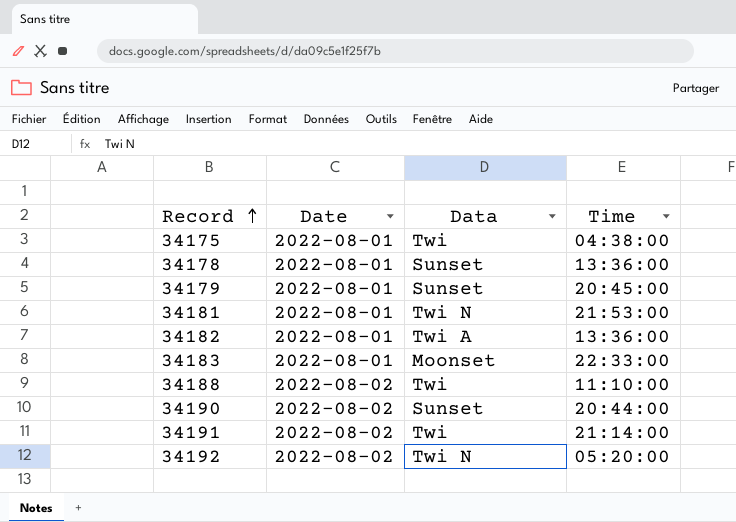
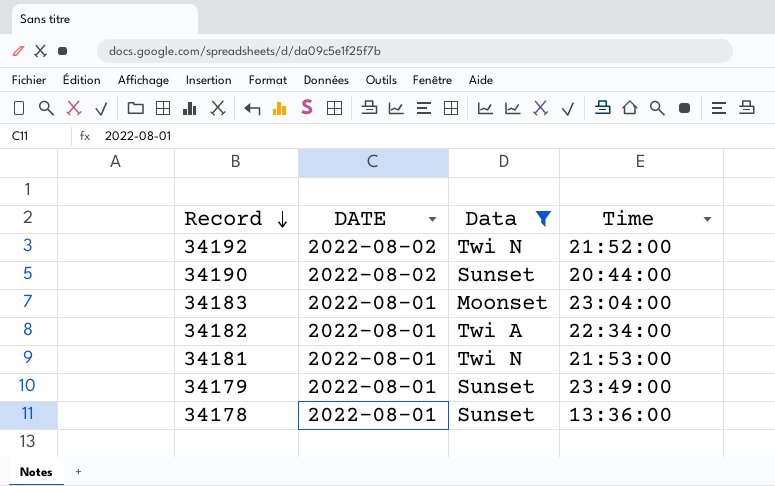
filter: none -> Data != Twi
row order: Record ascending -> Record descending
column name: Date -> DATE
34192 | Time: 05:20:00 -> 21:52:00
34183 | Time: 22:33:00 -> 23:04:00
34182 | Time: 13:36:00 -> 22:34:00
34179 | Time: 20:45:00 -> 23:49:00

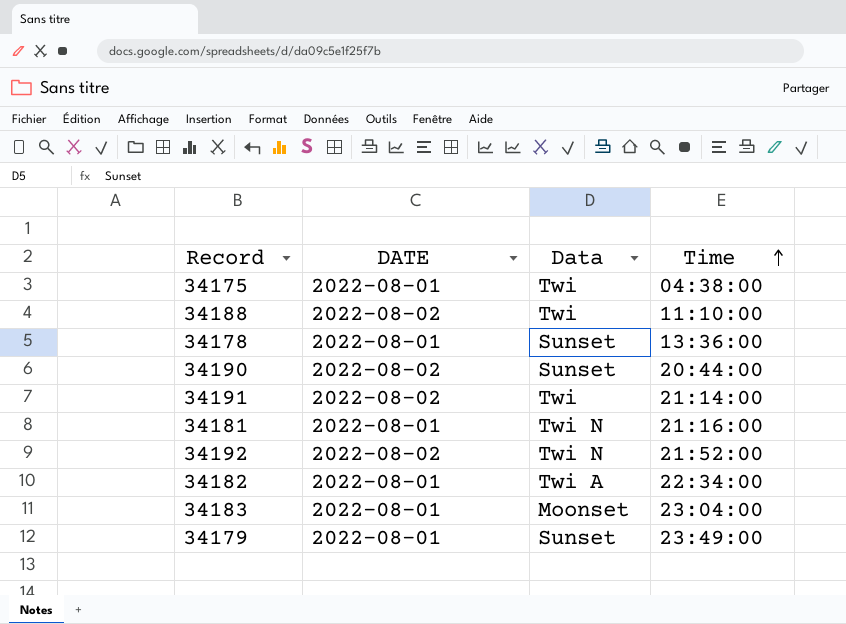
filter: Data != Twi -> none
row order: Record descending -> Time ascending
34181 | Time: 21:53:00 -> 21:16:00

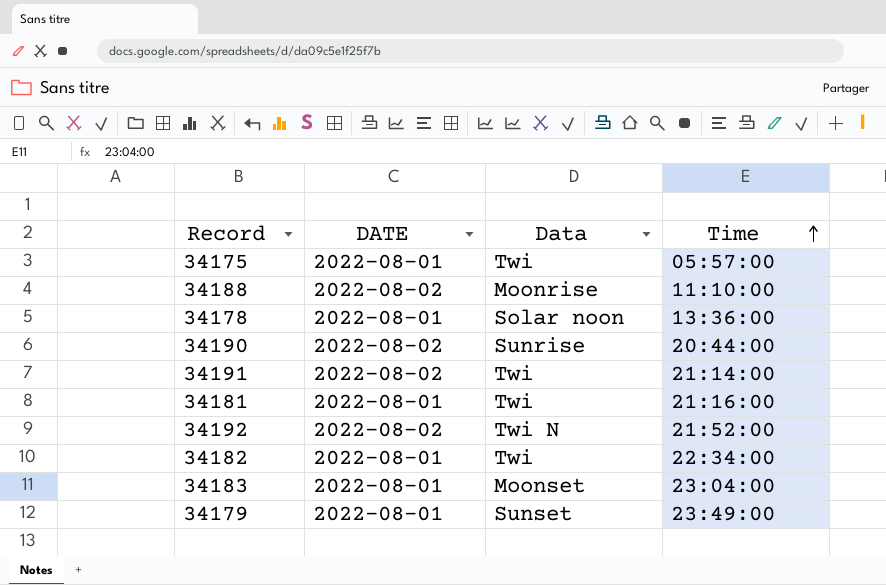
34175 | Time: 04:38:00 -> 05:57:00
34188 | Data: Twi -> Moonrise
34178 | Data: Sunset -> Solar noon
34190 | Data: Sunset -> Sunrise
34181 | Data: Twi N -> Twi
34182 | Data: Twi A -> Twi

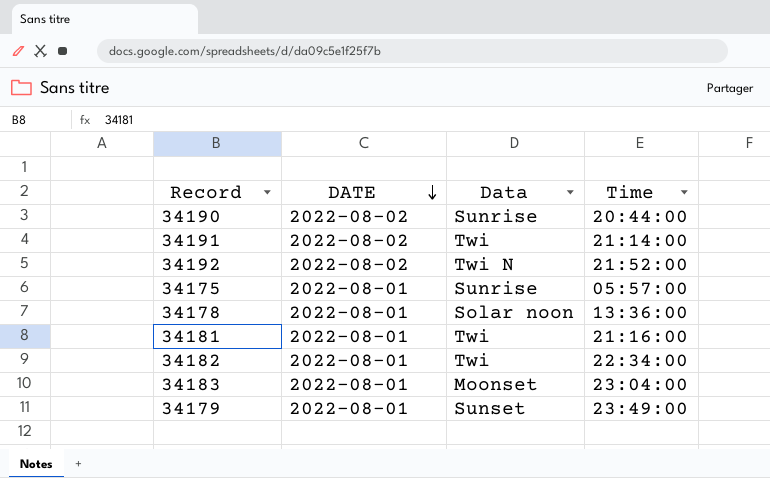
row order: Time ascending -> DATE descending
row 34188: 2022-08-02 | Moonrise | 11:10:00 -> none
34175 | Data: Twi -> Sunrise

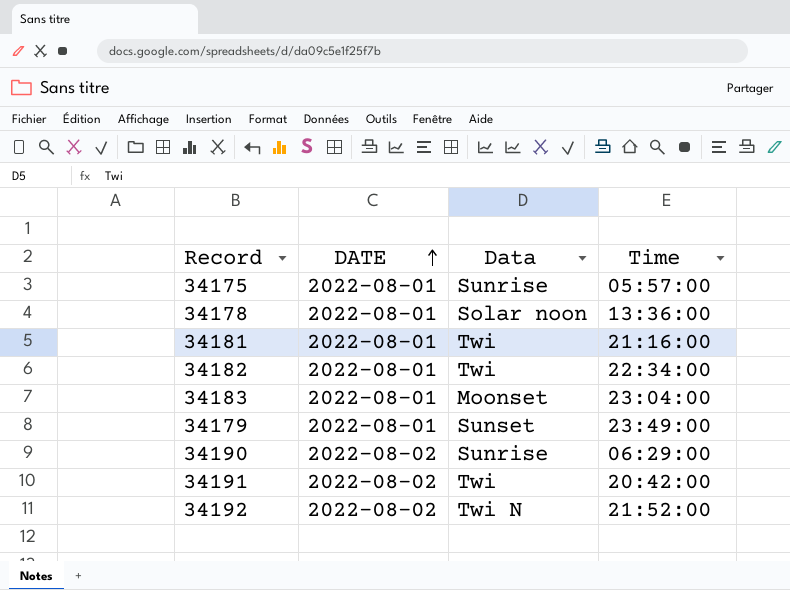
row order: DATE descending -> DATE ascending
34190 | Time: 20:44:00 -> 06:29:00
34191 | Time: 21:14:00 -> 20:42:00

